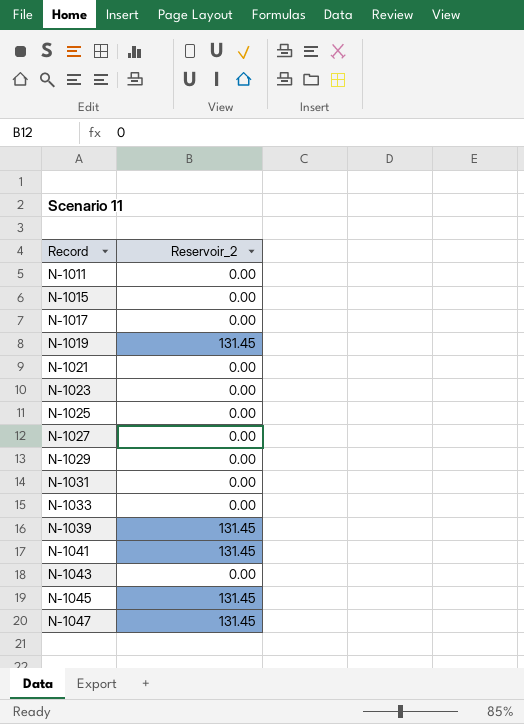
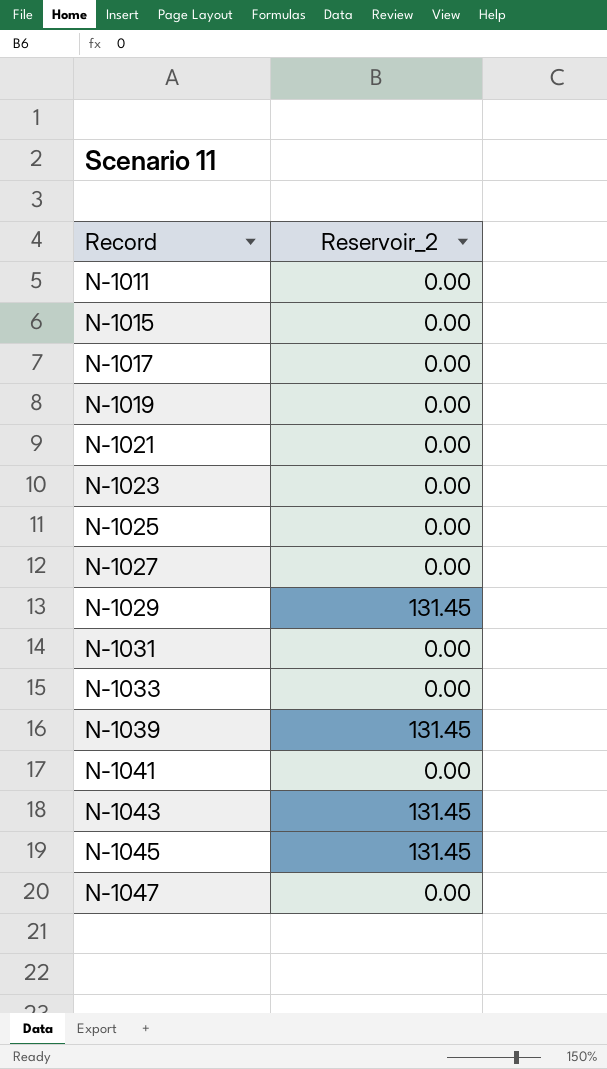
N-1019 | Reservoir_2: 131.45 -> 0.00
N-1029 | Reservoir_2: 0.00 -> 131.45
N-1041 | Reservoir_2: 131.45 -> 0.00
N-1043 | Reservoir_2: 0.00 -> 131.45
N-1047 | Reservoir_2: 131.45 -> 0.00

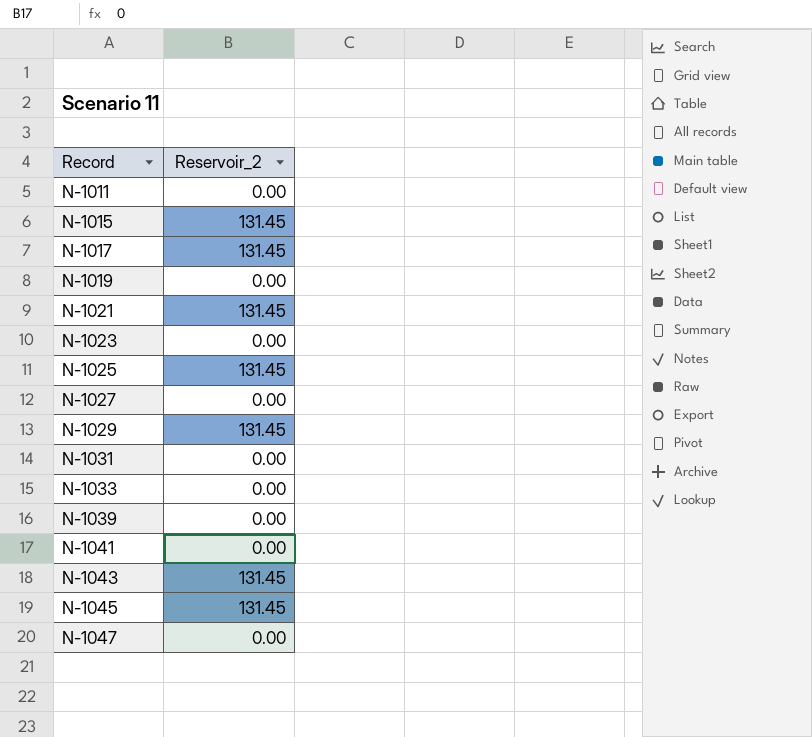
N-1015 | Reservoir_2: 0.00 -> 131.45
N-1017 | Reservoir_2: 0.00 -> 131.45
N-1021 | Reservoir_2: 0.00 -> 131.45
N-1025 | Reservoir_2: 0.00 -> 131.45
N-1039 | Reservoir_2: 131.45 -> 0.00

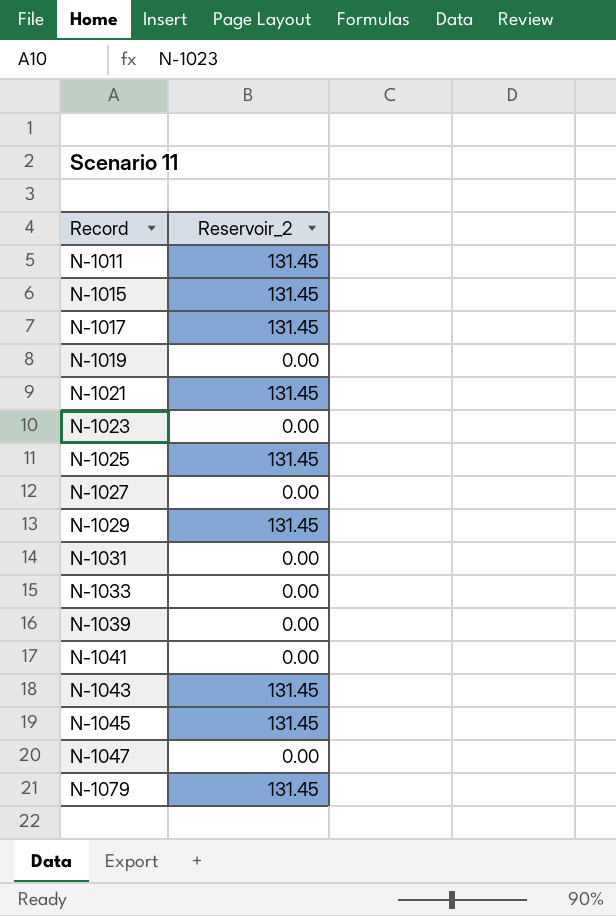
N-1011 | Reservoir_2: 0.00 -> 131.45
row N-1079: none -> 131.45

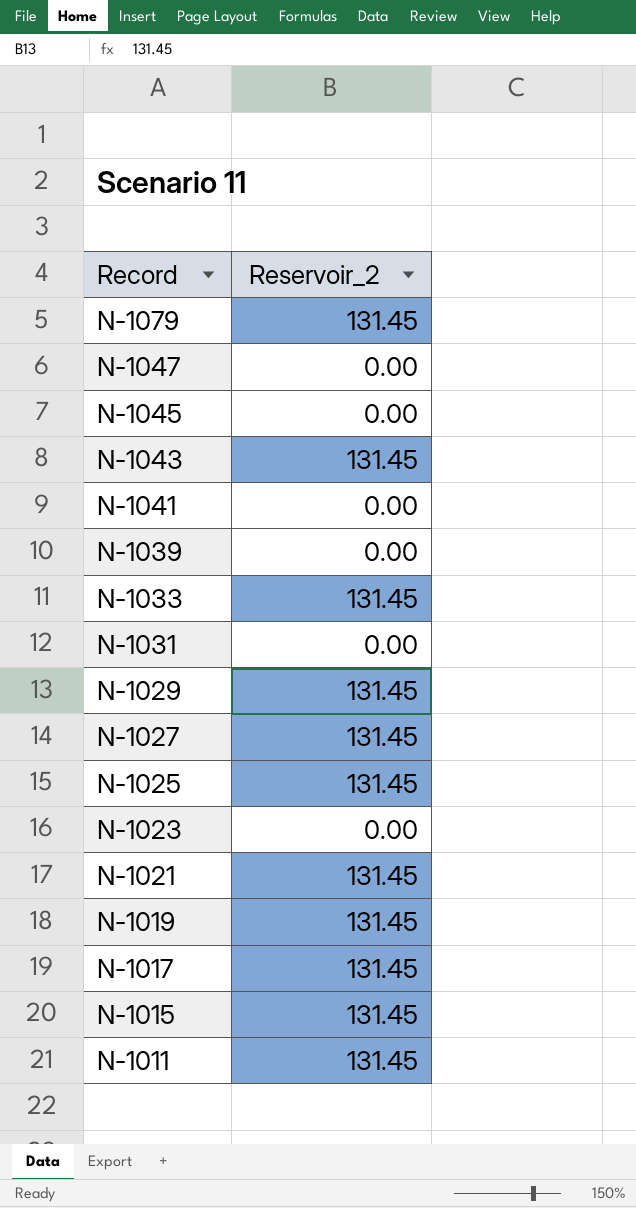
row order: Record ascending -> Record descending
N-1045 | Reservoir_2: 131.45 -> 0.00
N-1033 | Reservoir_2: 0.00 -> 131.45
N-1027 | Reservoir_2: 0.00 -> 131.45
N-1019 | Reservoir_2: 0.00 -> 131.45

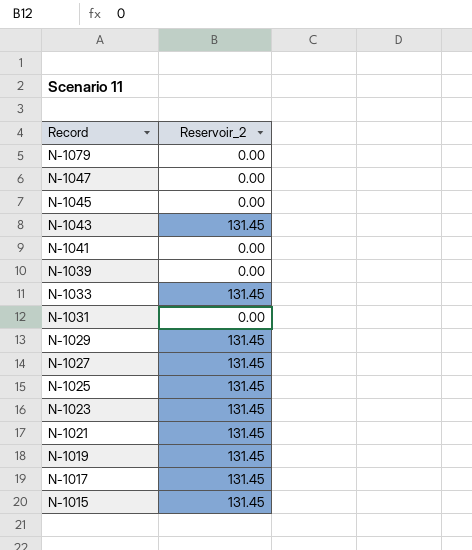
row N-1011: 131.45 -> none
N-1079 | Reservoir_2: 131.45 -> 0.00
N-1023 | Reservoir_2: 0.00 -> 131.45

